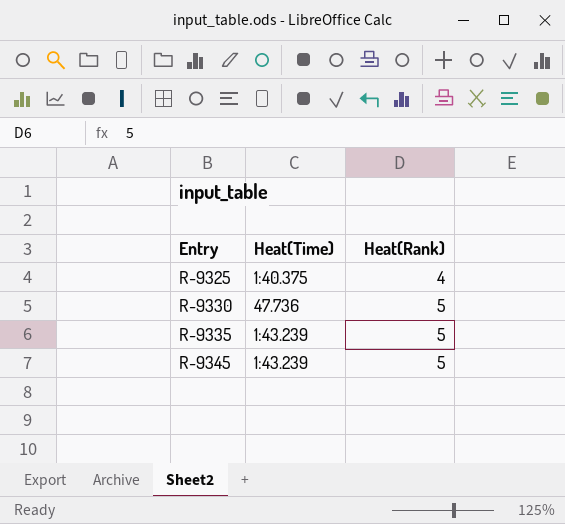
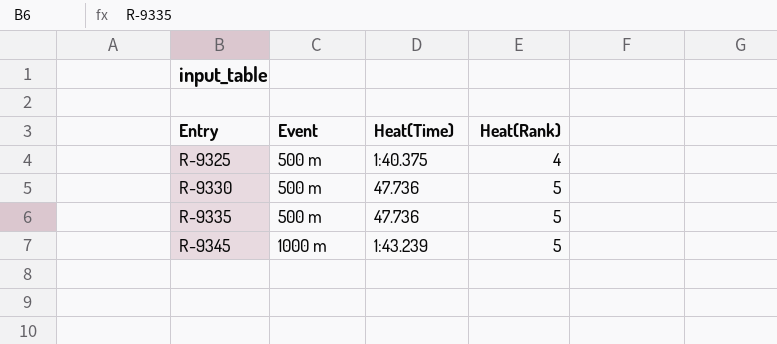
column Event | position: none -> 2
R-9335 | Heat(Time): 1:43.239 -> 47.736

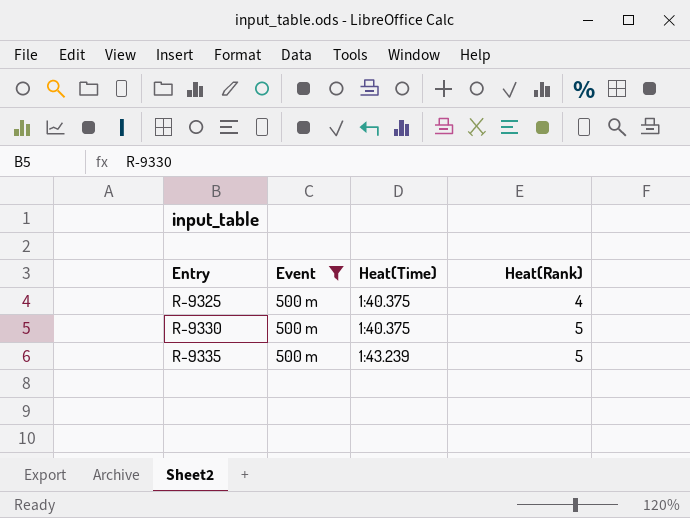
filter: none -> Event = 500 m
R-9330 | Heat(Time): 47.736 -> 1:40.375
R-9335 | Heat(Time): 47.736 -> 1:43.239

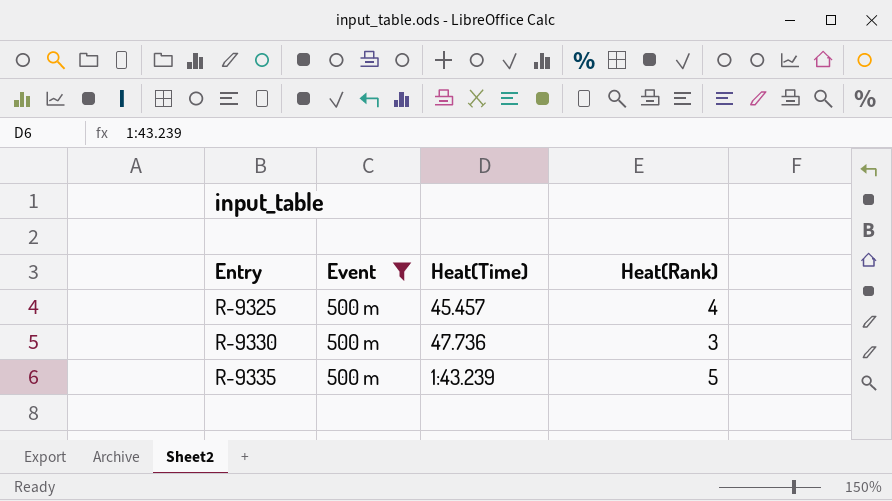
R-9325 | Heat(Time): 1:40.375 -> 45.457
R-9330 | Heat(Time): 1:40.375 -> 47.736
R-9330 | Heat(Rank): 5 -> 3

